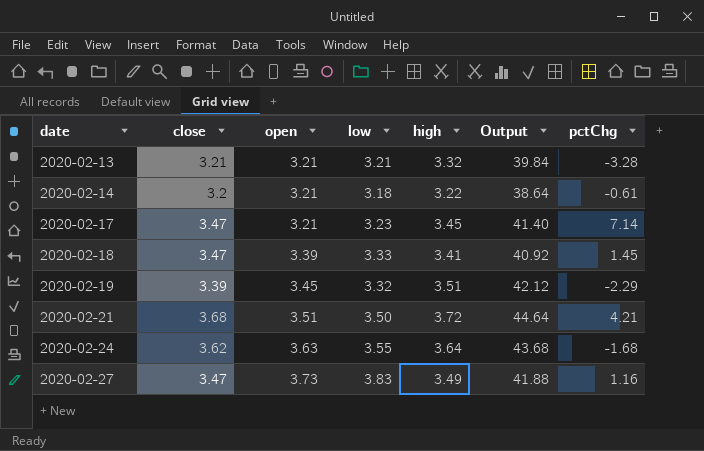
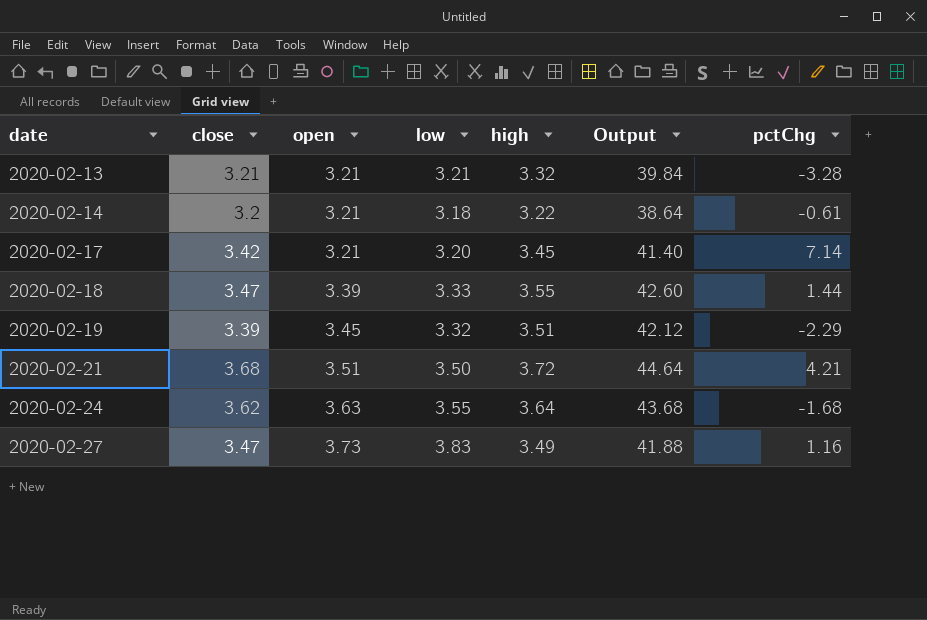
2020-02-17 | close: 3.47 -> 3.42
2020-02-17 | low: 3.23 -> 3.20
2020-02-18 | high: 3.41 -> 3.55
2020-02-18 | Output: 40.92 -> 42.60
2020-02-18 | pctChg: 1.45 -> 1.44

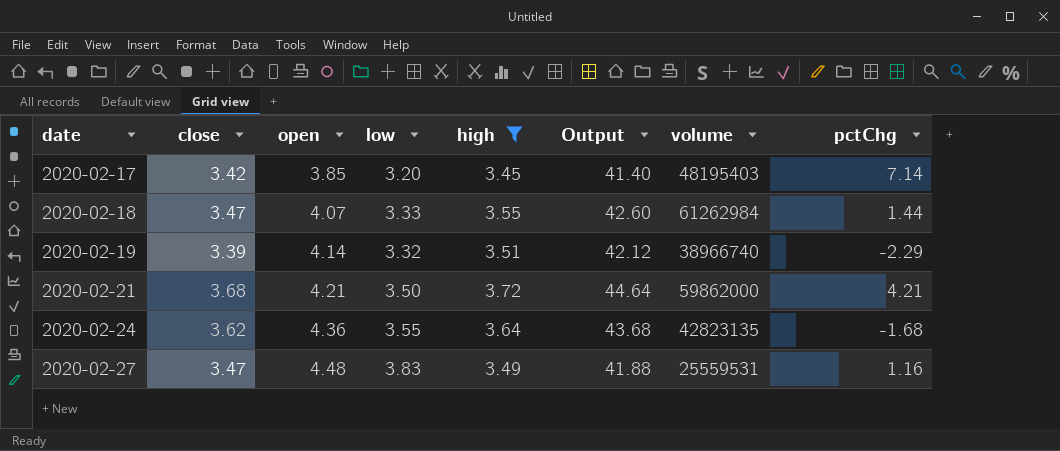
filter: none -> high >= 3.45
column volume | position: none -> 7
2020-02-17 | open: 3.21 -> 3.85
2020-02-18 | open: 3.39 -> 4.07
2020-02-19 | open: 3.45 -> 4.14
2020-02-21 | open: 3.51 -> 4.21
2020-02-24 | open: 3.63 -> 4.36
2020-02-27 | open: 3.73 -> 4.48

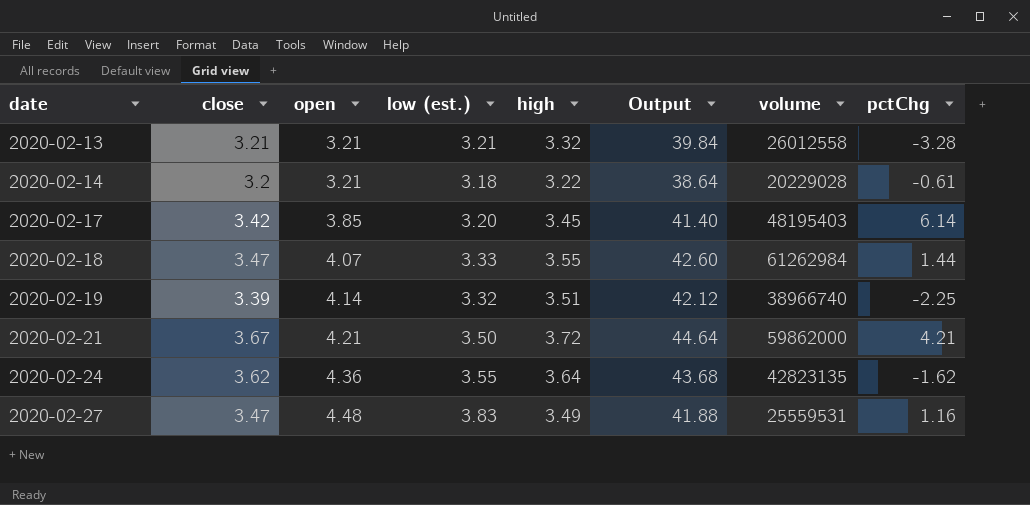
filter: high >= 3.45 -> none
column name: low -> low (est.)
2020-02-17 | pctChg: 7.14 -> 6.14
2020-02-19 | pctChg: -2.29 -> -2.25
2020-02-21 | close: 3.68 -> 3.67
2020-02-24 | pctChg: -1.68 -> -1.62

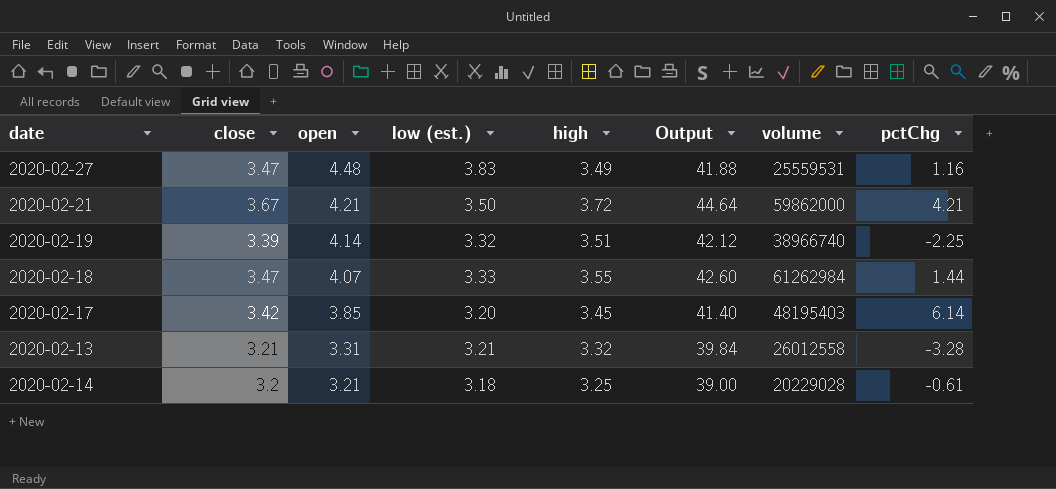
row order: date ascending -> open descending
row 2020-02-24: 3.62 | 4.36 | 3.55 | 3.64 | 43.68 | 42823135 | -1.62 -> none
2020-02-13 | open: 3.21 -> 3.31
2020-02-14 | high: 3.22 -> 3.25
2020-02-14 | Output: 38.64 -> 39.00

